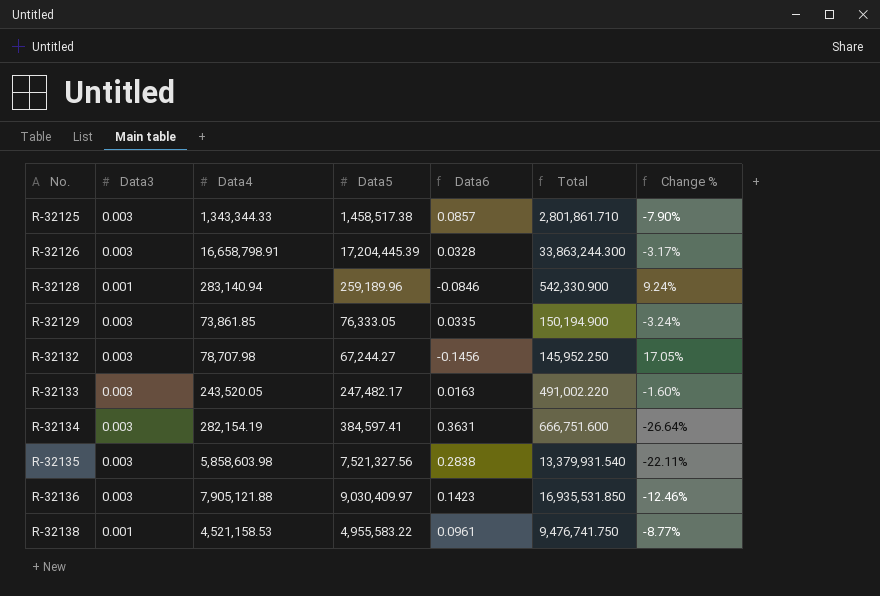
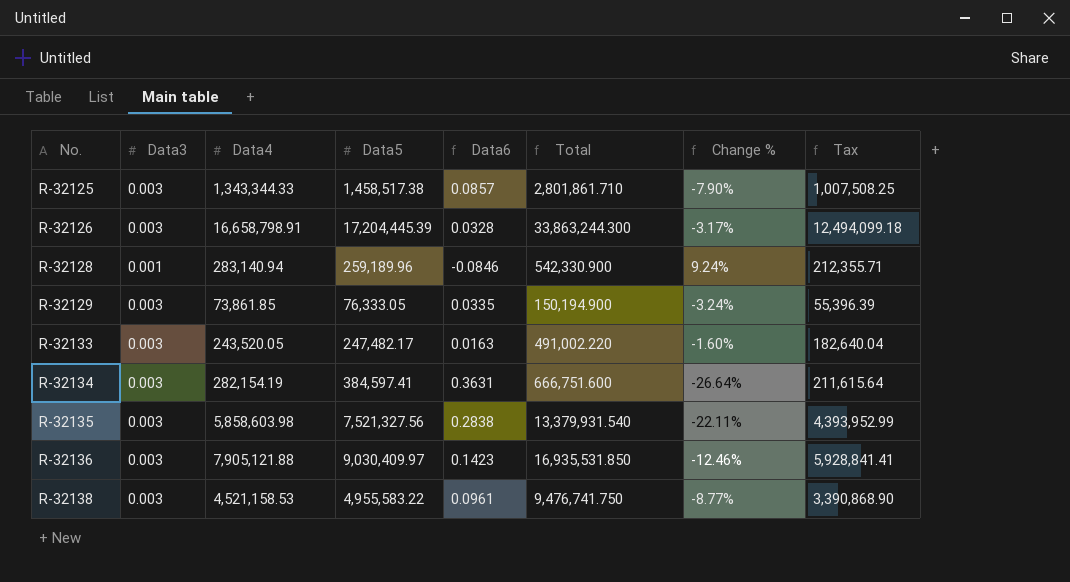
column Tax | formula: none -> [Data4] * 0.75
row R-32132: 0.003 | 78,707.98 | 67,244.27 | -0.1456 | 145,952.250 | 17.05% -> none
R-32138 | Data3: 0.001 -> 0.003

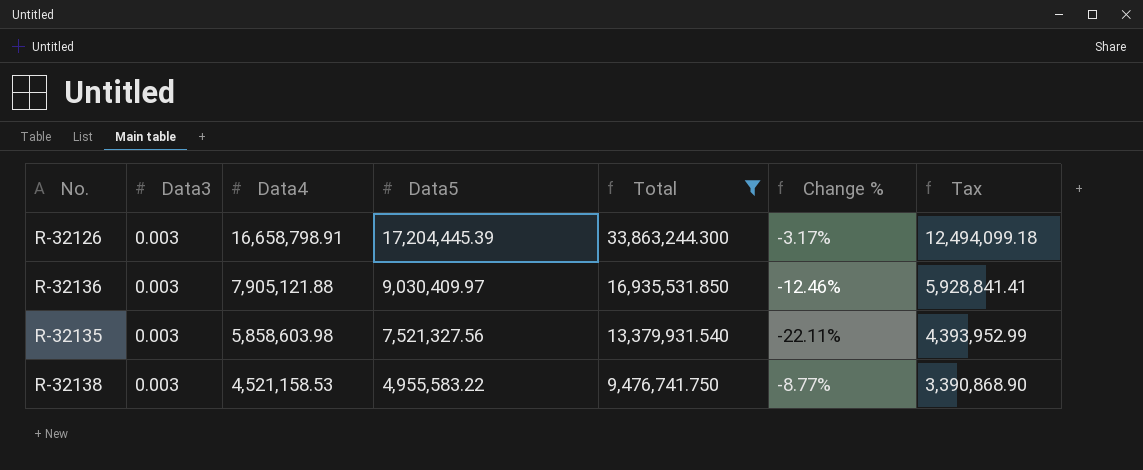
filter: none -> Total >= 9,476,741.750
row order: No. ascending -> Data4 descending
column Data6 | formula: ([Data5] - [Data4]) / [Data4] -> none

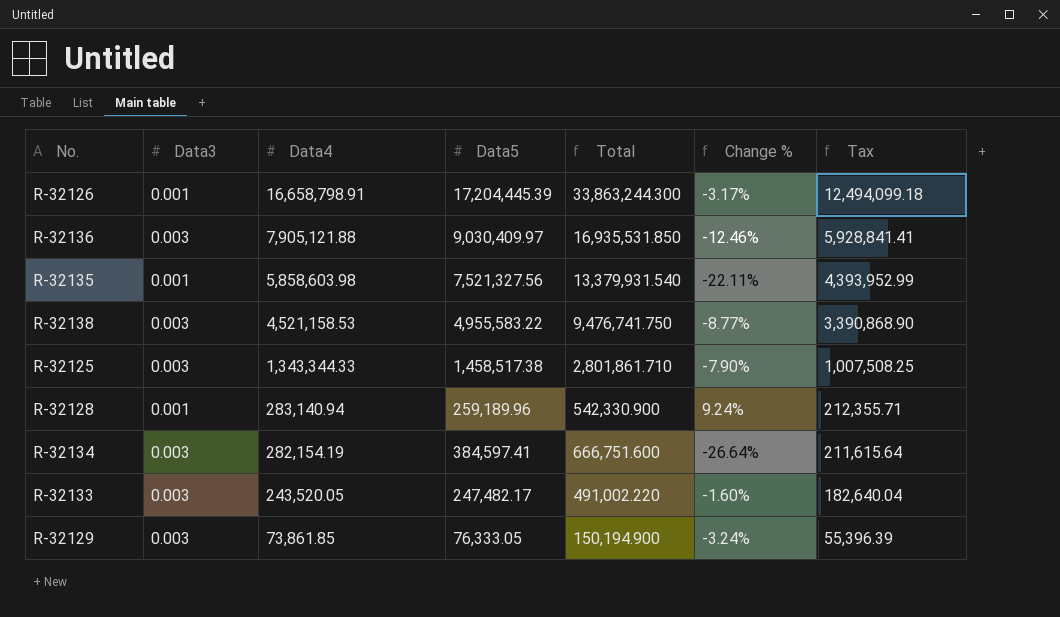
filter: Total >= 9,476,741.750 -> none
R-32126 | Data3: 0.003 -> 0.001
R-32135 | Data3: 0.003 -> 0.001

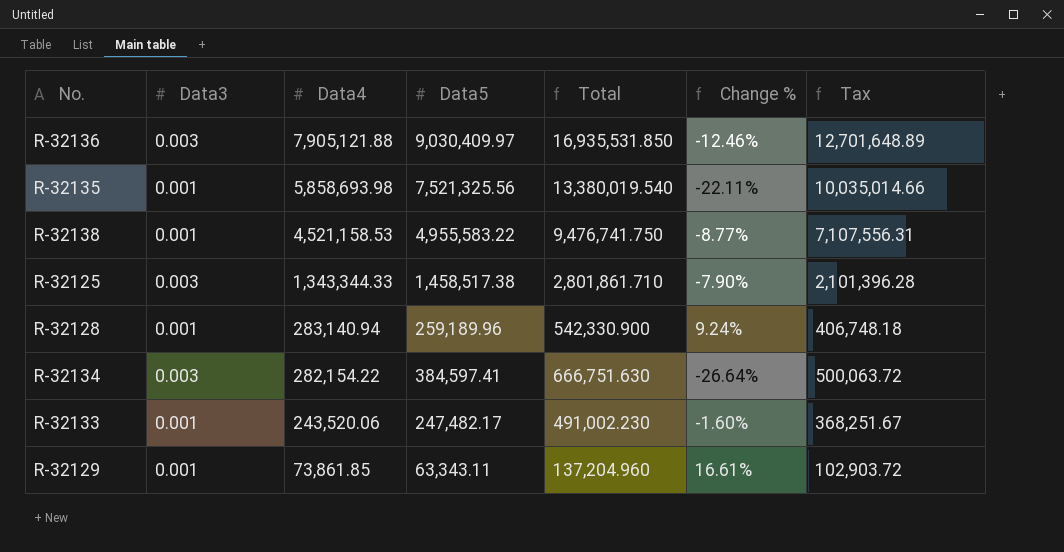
column Tax | formula: [Data4] * 0.75 -> [Total] * 0.75
row R-32126: 0.001 | 16,658,798.91 | 17,204,445.39 | 33,863,244.300 | -3.17% | 12,494,099.18 -> none
R-32135 | Data4: 5,858,603.98 -> 5,858,693.98
R-32135 | Data5: 7,521,327.56 -> 7,521,325.56
R-32135 | Total: 13,379,931.540 -> 13,380,019.540
R-32138 | Data3: 0.003 -> 0.001
R-32134 | Data4: 282,154.19 -> 282,154.22
R-32134 | Total: 666,751.600 -> 666,751.630
R-32133 | Data3: 0.003 -> 0.001
R-32133 | Data4: 243,520.05 -> 243,520.06
R-32133 | Total: 491,002.220 -> 491,002.230
R-32129 | Data3: 0.003 -> 0.001
R-32129 | Data5: 76,333.05 -> 63,343.11
R-32129 | Total: 150,194.900 -> 137,204.960
R-32129 | Change %: -3.24% -> 16.61%

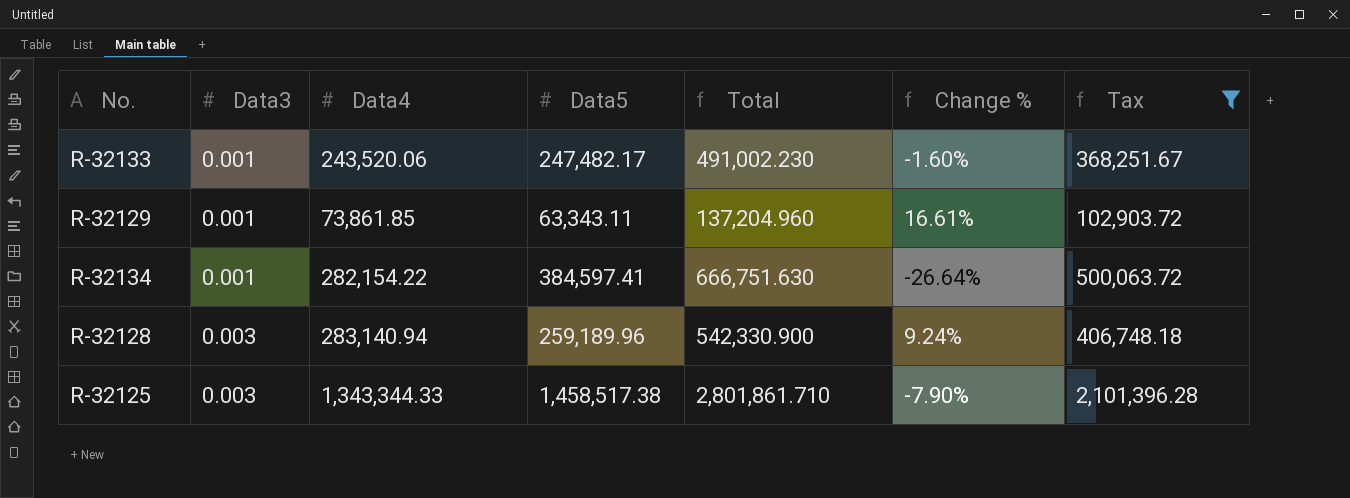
filter: none -> Tax <= 2,101,396.28
row order: Data4 descending -> Data3 ascending
R-32134 | Data3: 0.003 -> 0.001
R-32128 | Data3: 0.001 -> 0.003

